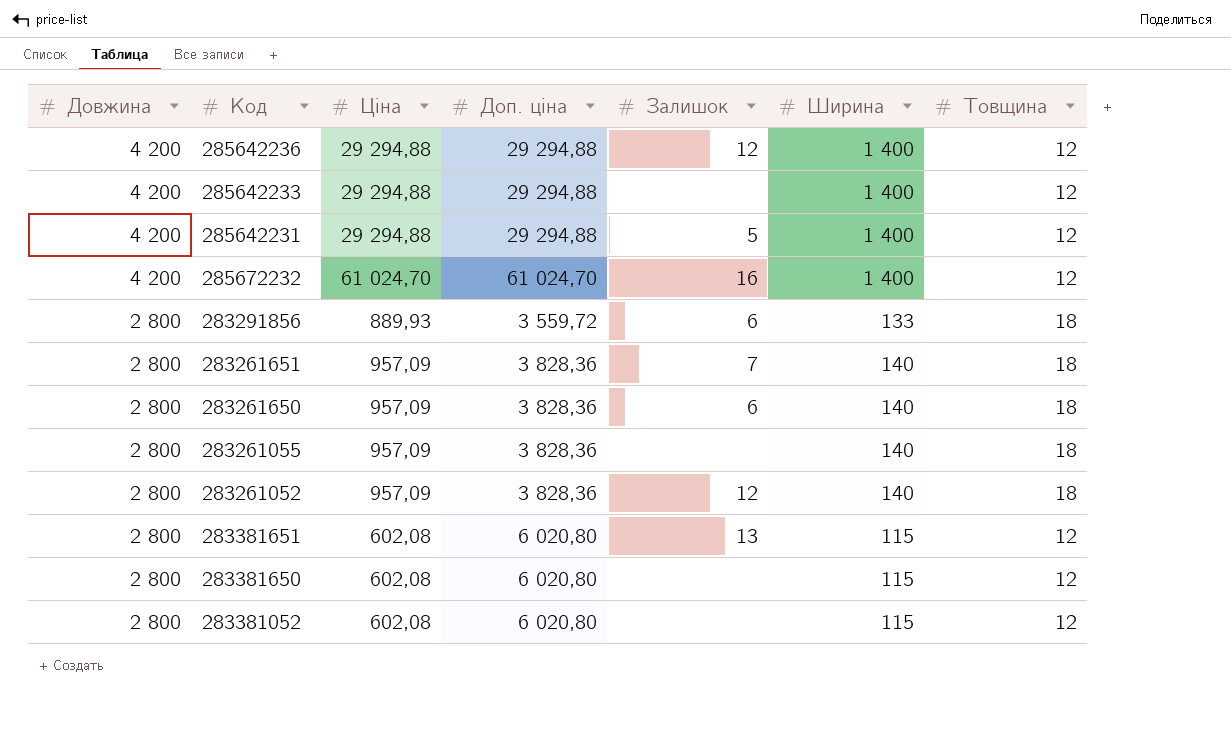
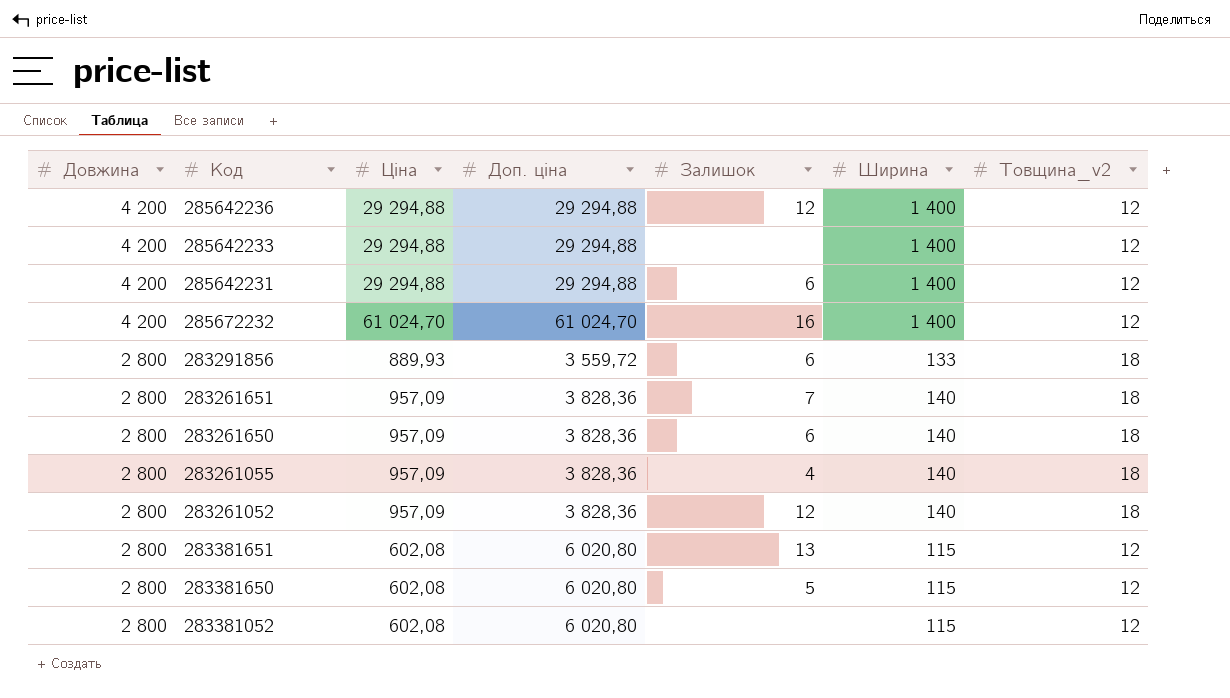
column name: Товщина -> Товщина_v2
285642231 | Залишок: 5 -> 6
283261055 | Залишок: none -> 4
283381650 | Залишок: none -> 5

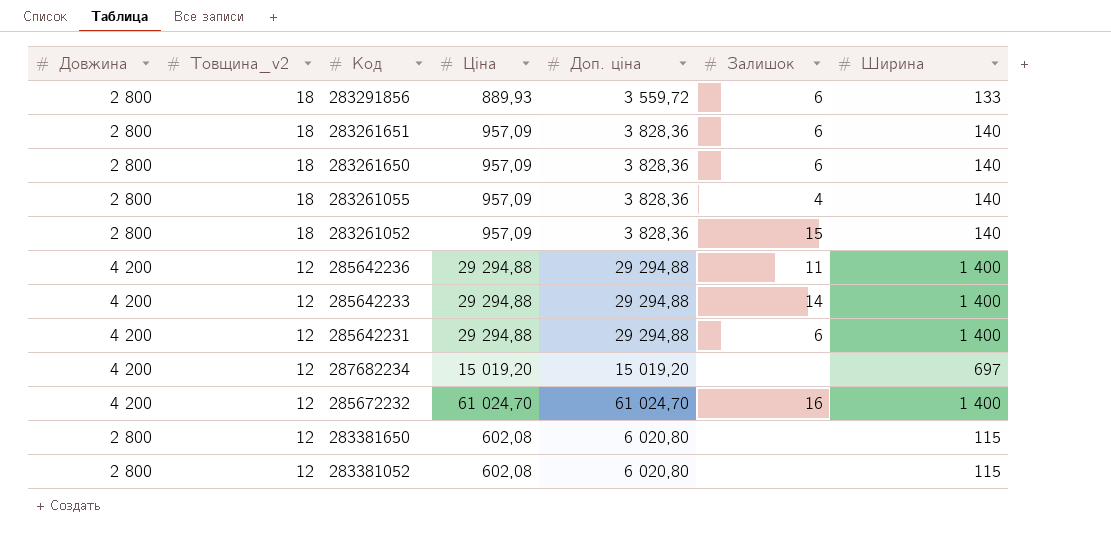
row order: Довжина descending -> Товщина_v2 descending
column Товщина_v2 | position: 7 -> 2
row 283381651: 2 800 | 602,08 | 6 020,80 | 13 | 115 | 12 -> none
283261651 | Залишок: 7 -> 6
283261052 | Залишок: 12 -> 15
285642236 | Залишок: 12 -> 11
285642233 | Залишок: none -> 14
row 287682234: none -> 4 200 | 12 | 15 019,20 | 15 019,20 | none | 697
283381650 | Залишок: 5 -> none

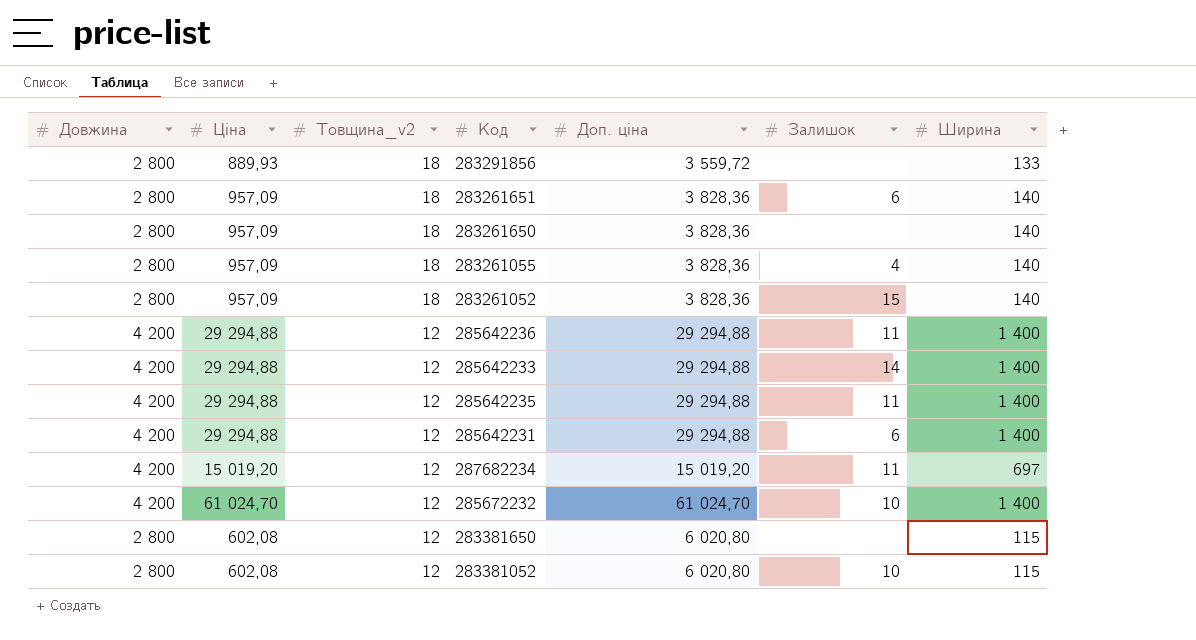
column Ціна | position: 4 -> 2
283291856 | Залишок: 6 -> none
283261650 | Залишок: 6 -> none
row 285642235: none -> 4 200 | 29 294,88 | 12 | 29 294,88 | 11 | 1 400
287682234 | Залишок: none -> 11
285672232 | Залишок: 16 -> 10
283381052 | Залишок: none -> 10

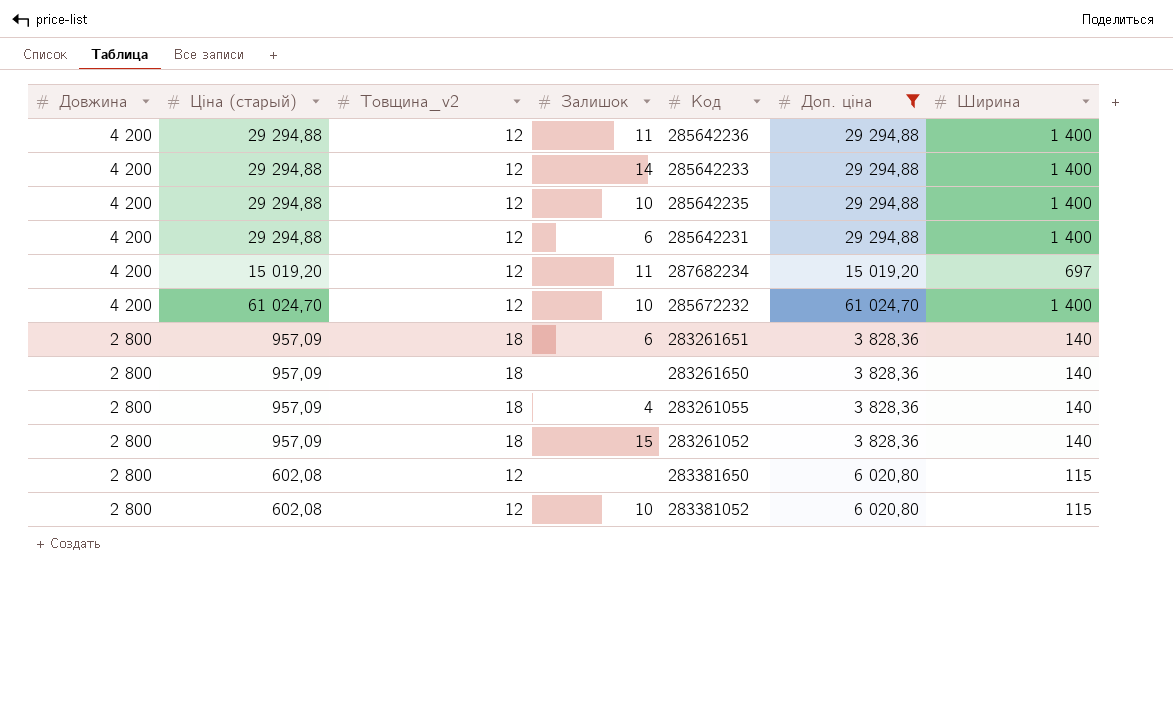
filter: none -> Доп. ціна != 3 559,72
row order: Товщина_v2 descending -> Довжина descending
column name: Ціна -> Ціна (старый)
column Залишок | position: 6 -> 4
285642235 | Залишок: 11 -> 10

